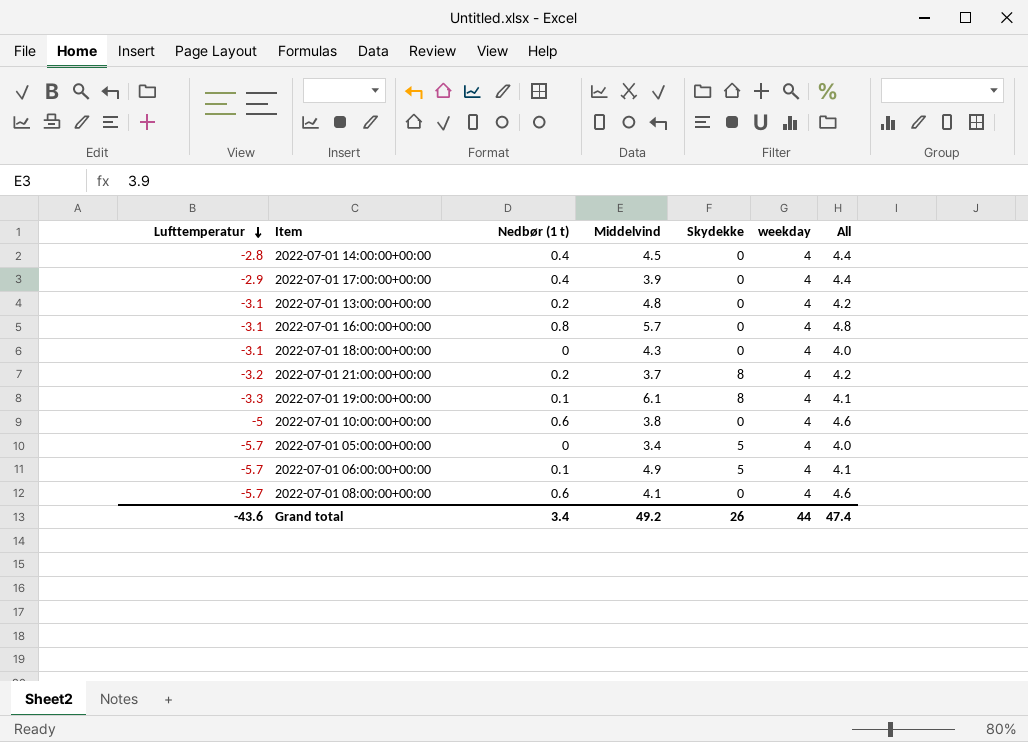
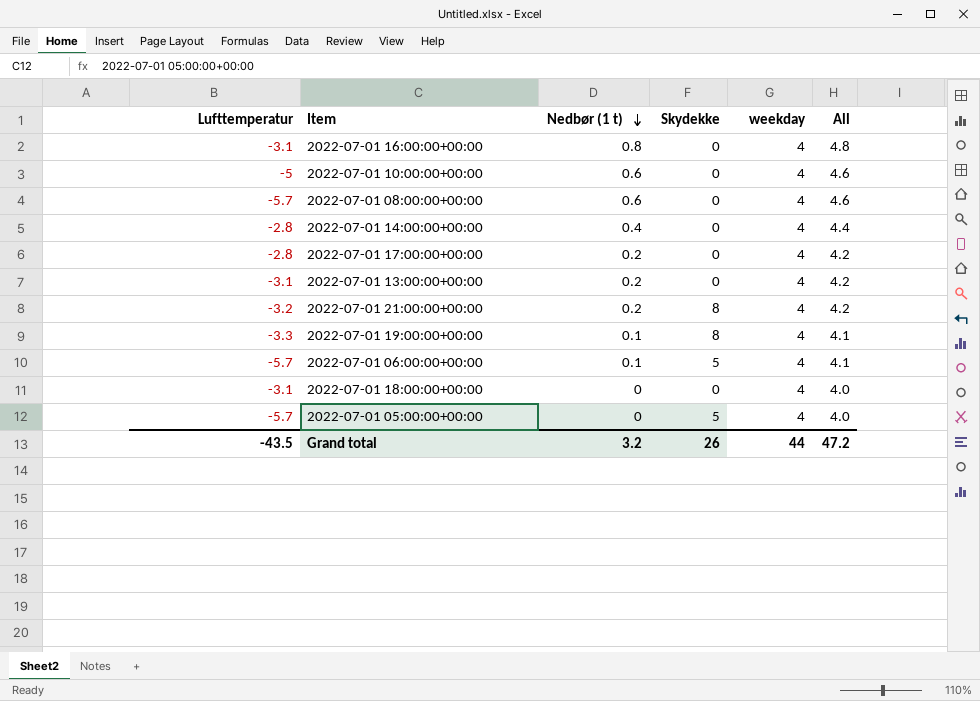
row order: Lufttemperatur descending -> Nedbør (1 t) descending
column Middelvind | position: 4 -> none
2022-07-01 17:00:00+00:00 | Lufttemperatur: -2.9 -> -2.8
2022-07-01 17:00:00+00:00 | Nedbør (1 t): 0.4 -> 0.2
2022-07-01 17:00:00+00:00 | All: 4.4 -> 4.2
Grand total | Lufttemperatur: -43.6 -> -43.5
Grand total | Nedbør (1 t): 3.4 -> 3.2
Grand total | All: 47.4 -> 47.2

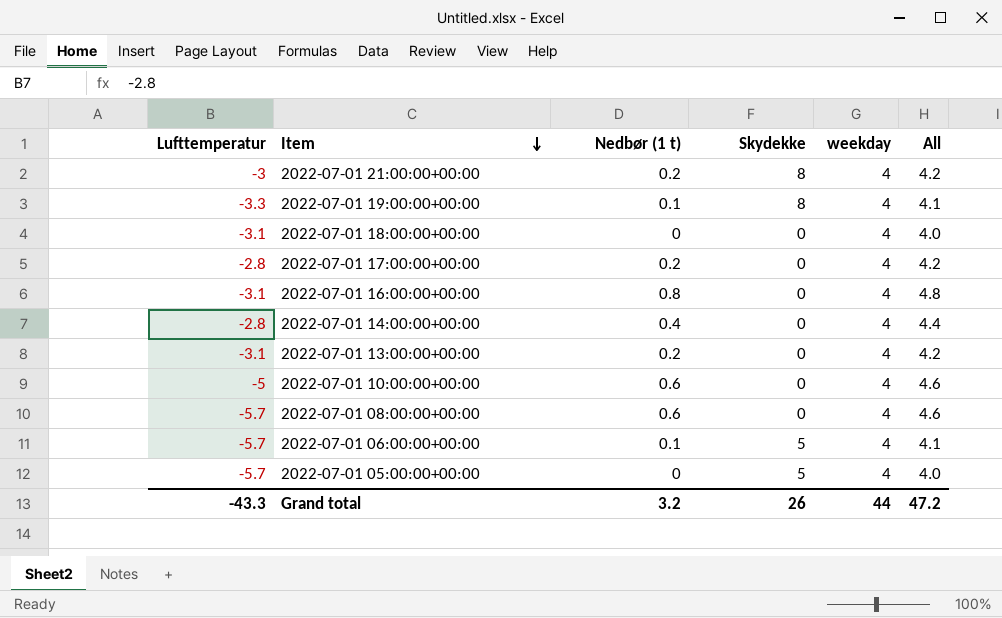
row order: Nedbør (1 t) descending -> Item descending
2022-07-01 21:00:00+00:00 | Lufttemperatur: -3.2 -> -3
Grand total | Lufttemperatur: -43.5 -> -43.3

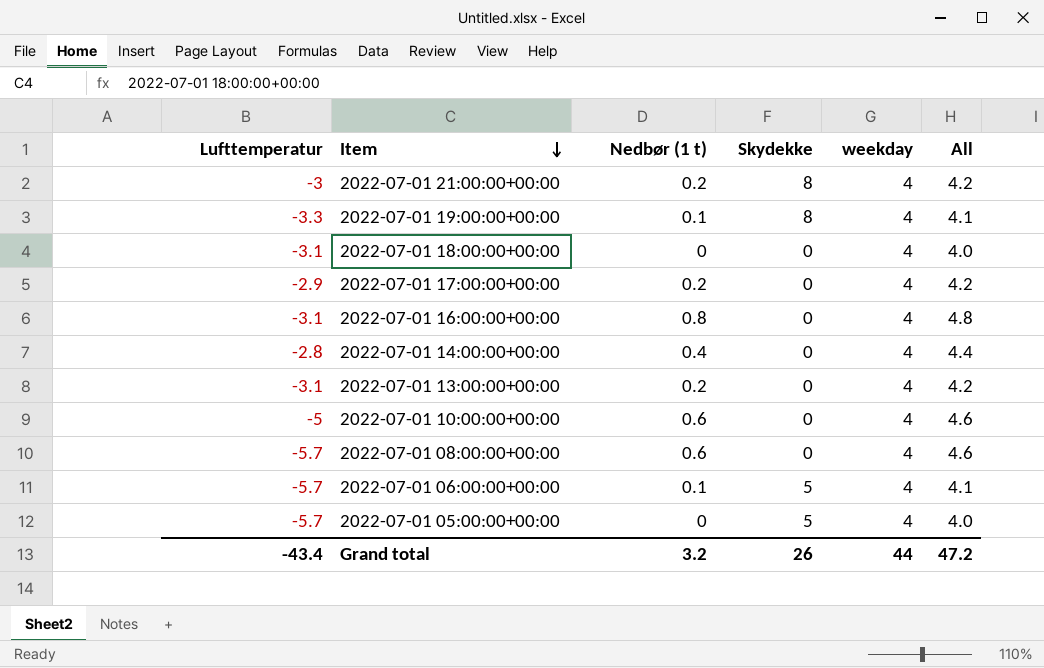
2022-07-01 17:00:00+00:00 | Lufttemperatur: -2.8 -> -2.9
Grand total | Lufttemperatur: -43.3 -> -43.4

